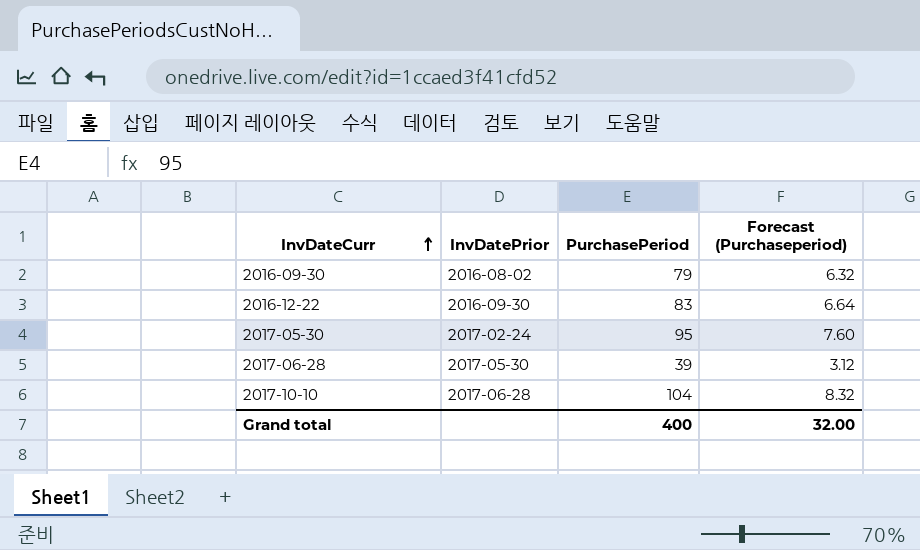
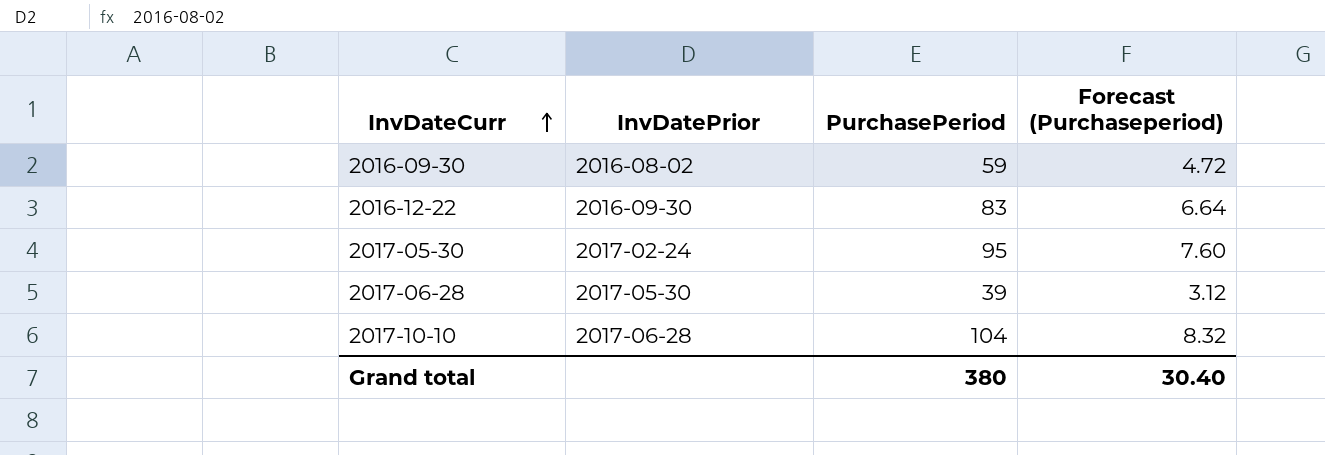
2016-09-30 | PurchasePeriod: 79 -> 59
2016-09-30 | Forecast (Purchaseperiod): 6.32 -> 4.72
Grand total | PurchasePeriod: 400 -> 380
Grand total | Forecast (Purchaseperiod): 32.00 -> 30.40

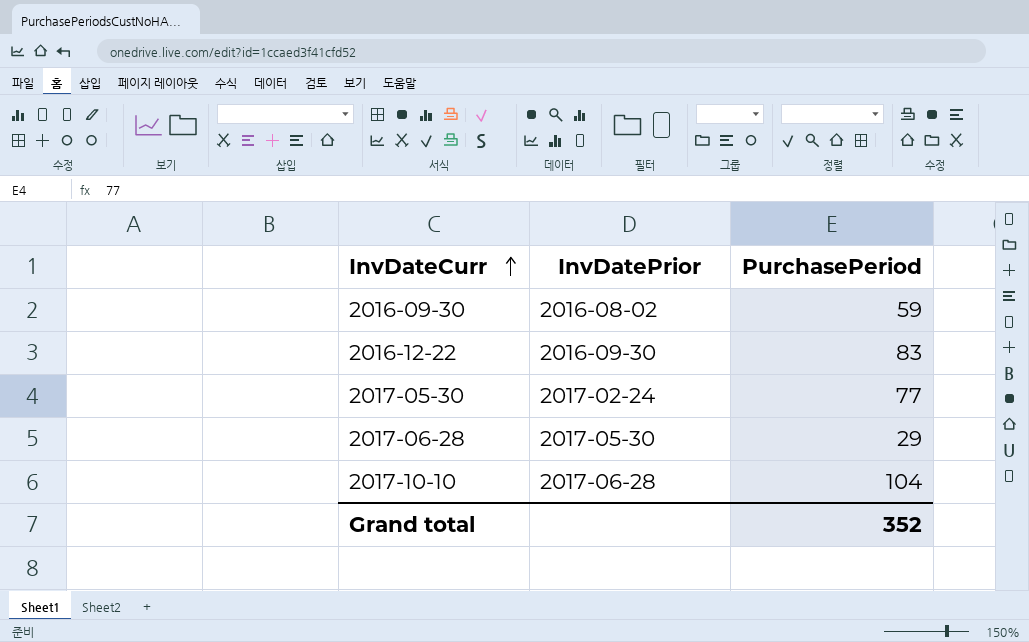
column Forecast (Purchaseperiod) | formula: [PurchasePeriod] * 0.08 -> none
2017-05-30 | PurchasePeriod: 95 -> 77
2017-06-28 | PurchasePeriod: 39 -> 29
Grand total | PurchasePeriod: 380 -> 352

